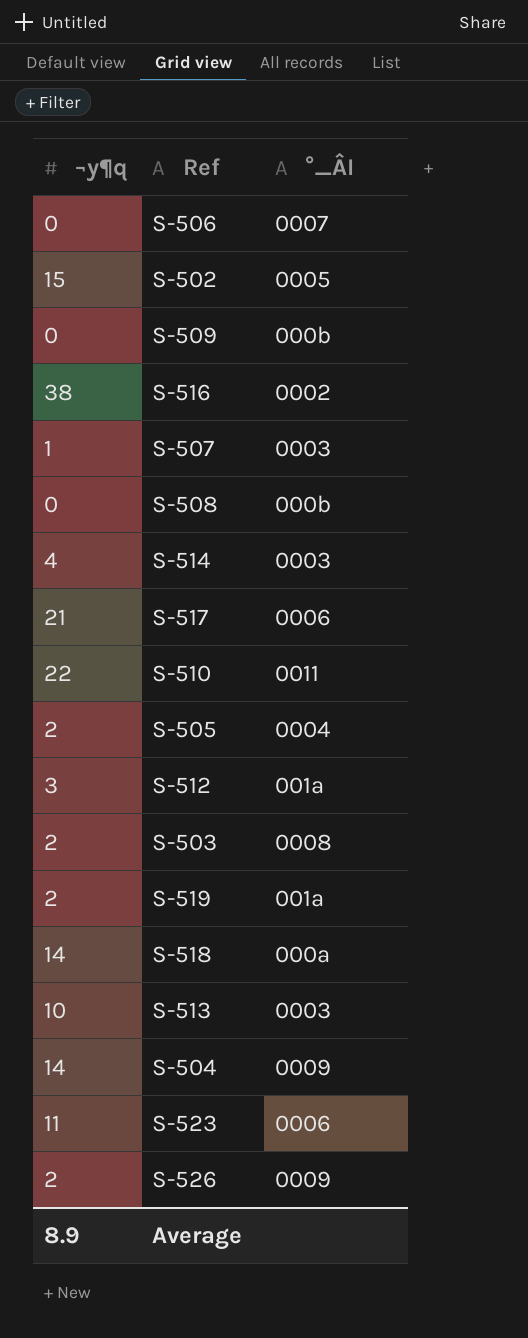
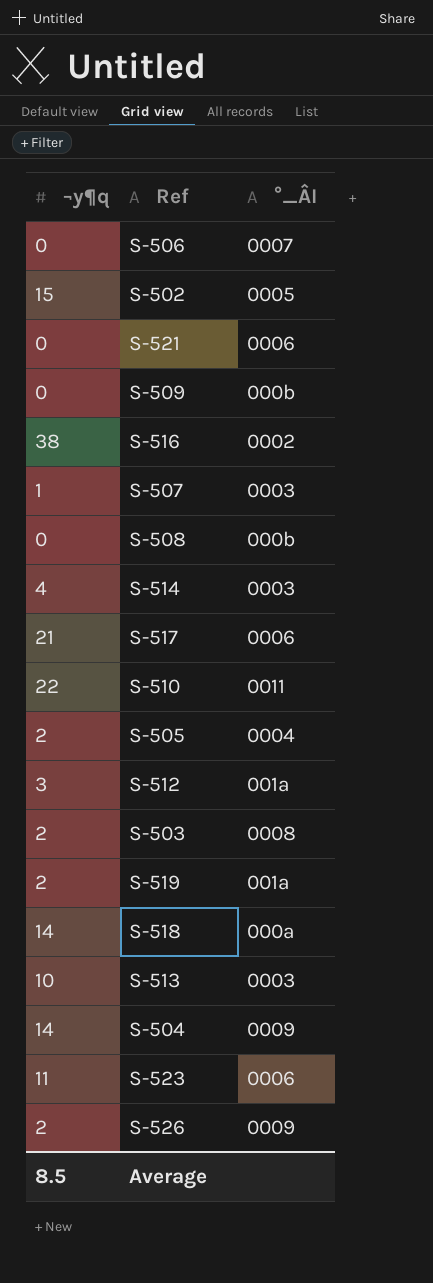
row S-521: none -> 0 | 0006
Average | ¬y¶q: 8.9 -> 8.5

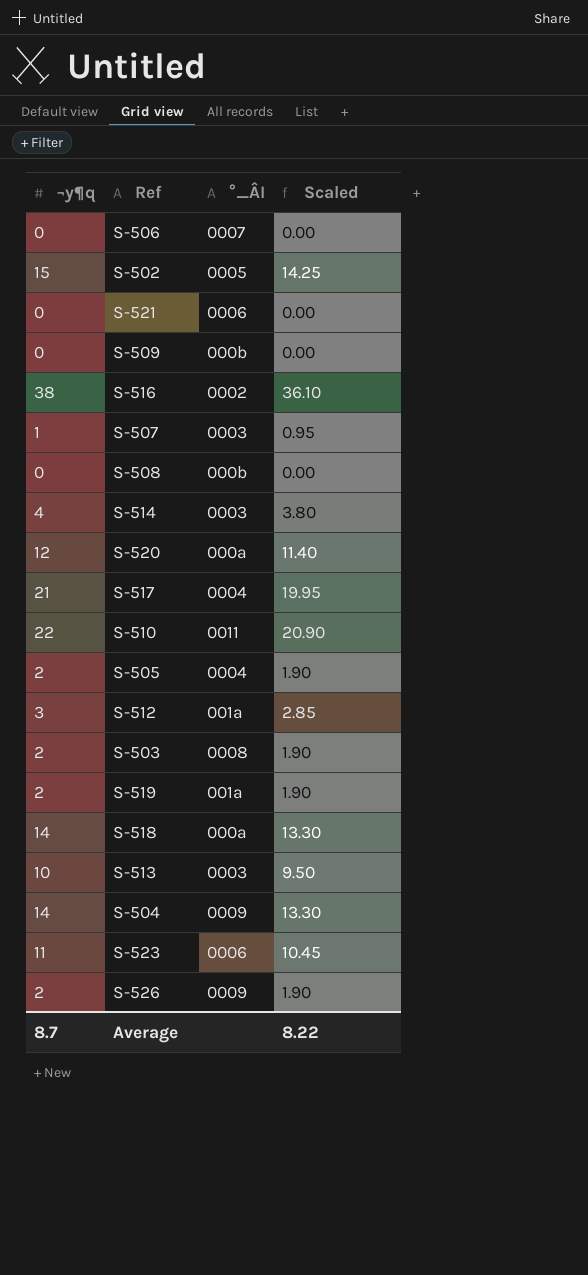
column Scaled | formula: none -> [¬y¶q] * 0.95
row S-520: none -> 12 | 000a | 11.40
S-517 | °_ÂI: 0006 -> 0004
Average | ¬y¶q: 8.5 -> 8.7

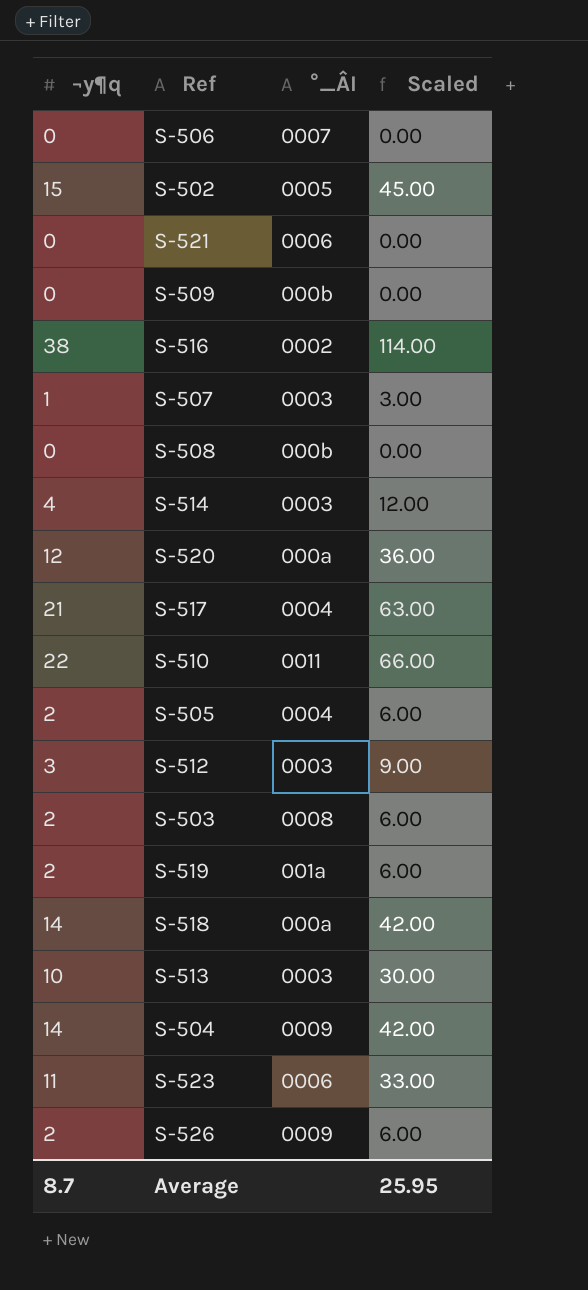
column Scaled | formula: [¬y¶q] * 0.95 -> [¬y¶q] * 3
S-512 | °_ÂI: 001a -> 0003
Average | Scaled: 8.22 -> 25.95

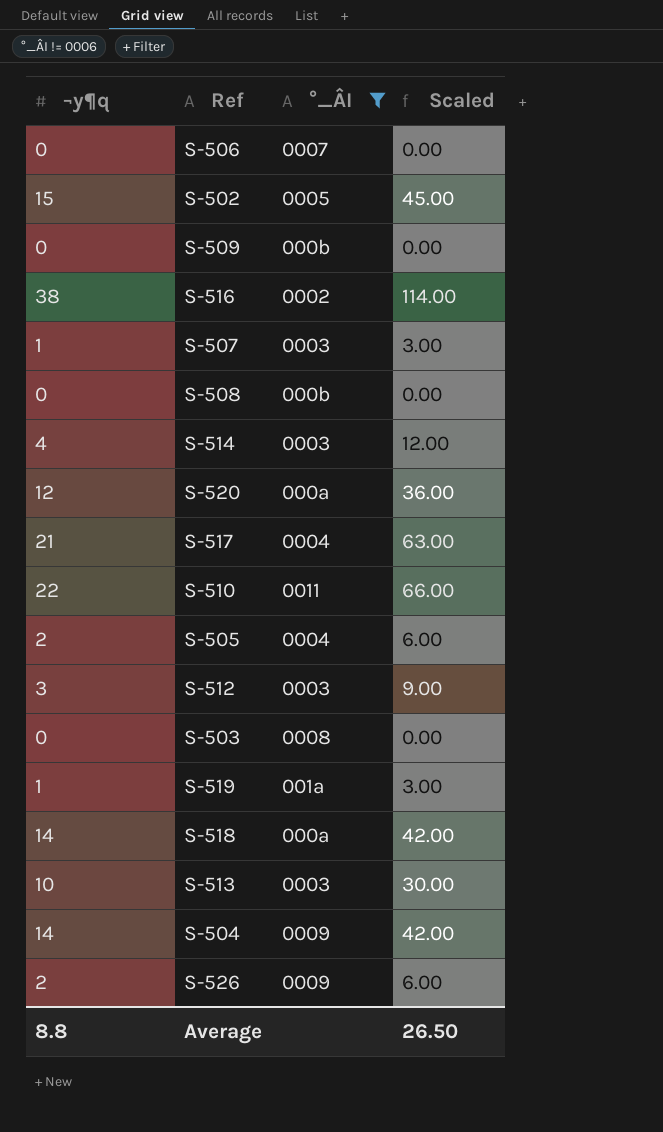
filter: none -> °_ÂI != 0006
S-503 | ¬y¶q: 2 -> 0
S-503 | Scaled: 6.00 -> 0.00
S-519 | ¬y¶q: 2 -> 1
S-519 | Scaled: 6.00 -> 3.00
Average | ¬y¶q: 8.7 -> 8.8
Average | Scaled: 25.95 -> 26.50

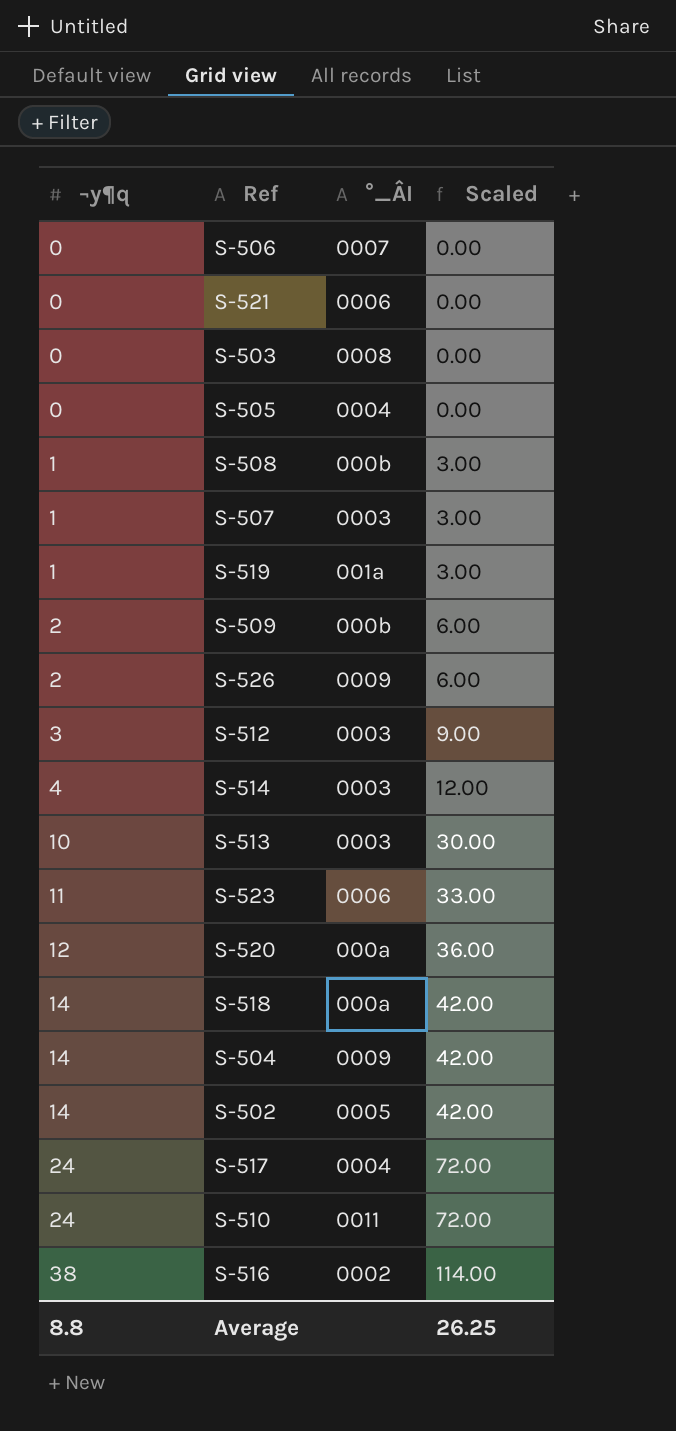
filter: °_ÂI != 0006 -> none
row order: none -> ¬y¶q ascending
S-505 | ¬y¶q: 2 -> 0
S-505 | Scaled: 6.00 -> 0.00
S-508 | ¬y¶q: 0 -> 1
S-508 | Scaled: 0.00 -> 3.00
S-509 | ¬y¶q: 0 -> 2
S-509 | Scaled: 0.00 -> 6.00
S-502 | ¬y¶q: 15 -> 14
S-502 | Scaled: 45.00 -> 42.00
S-517 | ¬y¶q: 21 -> 24
S-517 | Scaled: 63.00 -> 72.00
S-510 | ¬y¶q: 22 -> 24
S-510 | Scaled: 66.00 -> 72.00
Average | Scaled: 26.50 -> 26.25

